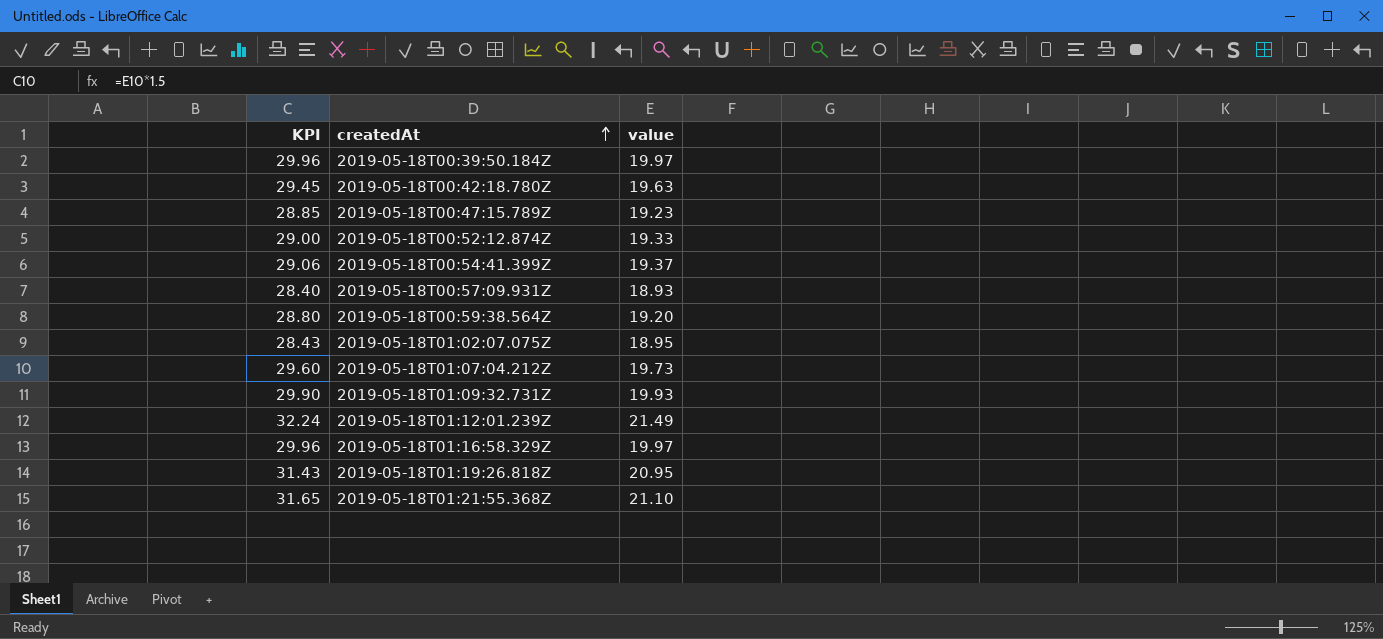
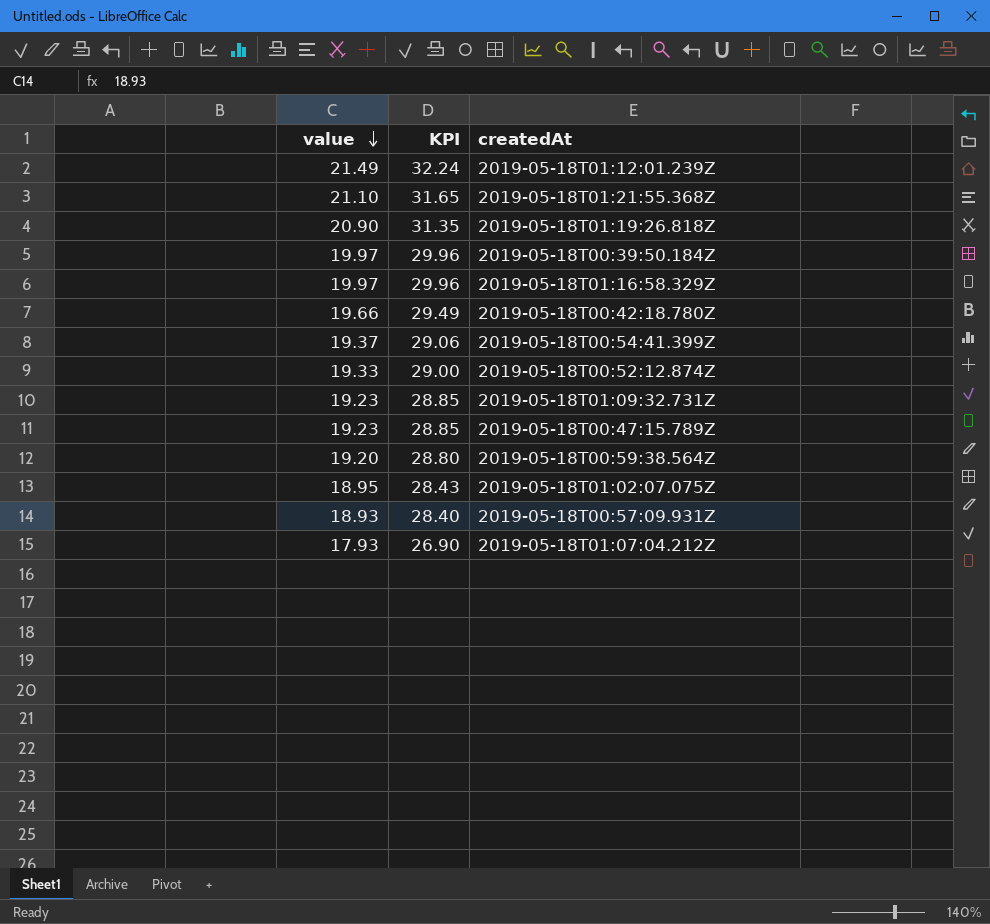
row order: createdAt ascending -> value descending
column value | position: 3 -> 1
2019-05-18T01:19:26.818Z | value: 20.95 -> 20.90
2019-05-18T01:19:26.818Z | KPI: 31.43 -> 31.35
2019-05-18T00:42:18.780Z | value: 19.63 -> 19.66
2019-05-18T00:42:18.780Z | KPI: 29.45 -> 29.49
2019-05-18T01:09:32.731Z | value: 19.93 -> 19.23
2019-05-18T01:09:32.731Z | KPI: 29.90 -> 28.85
2019-05-18T01:07:04.212Z | value: 19.73 -> 17.93
2019-05-18T01:07:04.212Z | KPI: 29.60 -> 26.90

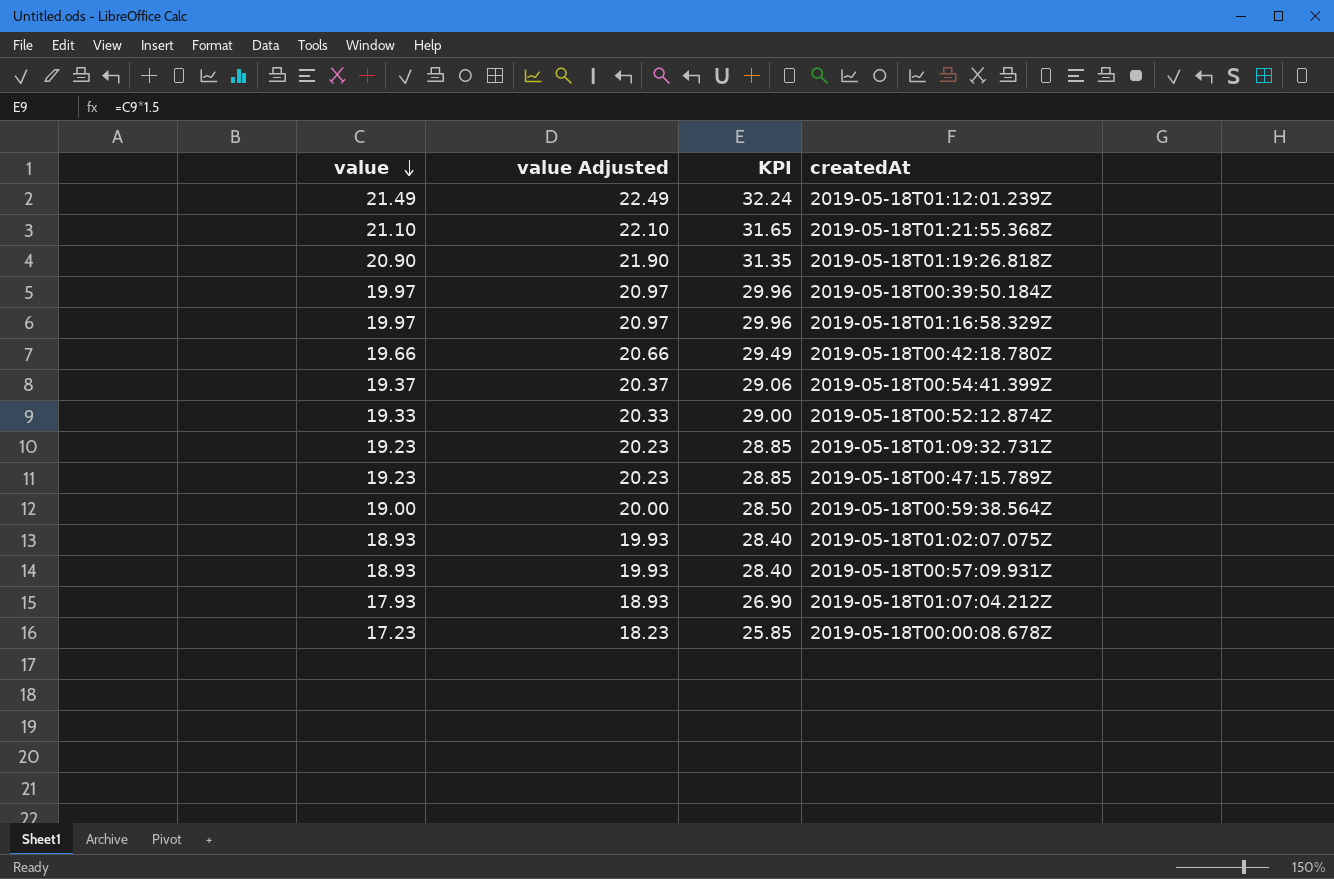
column value Adjusted | formula: none -> [value] + 1
2019-05-18T00:59:38.564Z | value: 19.20 -> 19.00
2019-05-18T00:59:38.564Z | KPI: 28.80 -> 28.50
2019-05-18T01:02:07.075Z | value: 18.95 -> 18.93
2019-05-18T01:02:07.075Z | KPI: 28.43 -> 28.40
row 2019-05-18T00:00:08.678Z: none -> 17.23 | 18.23 | 25.85

